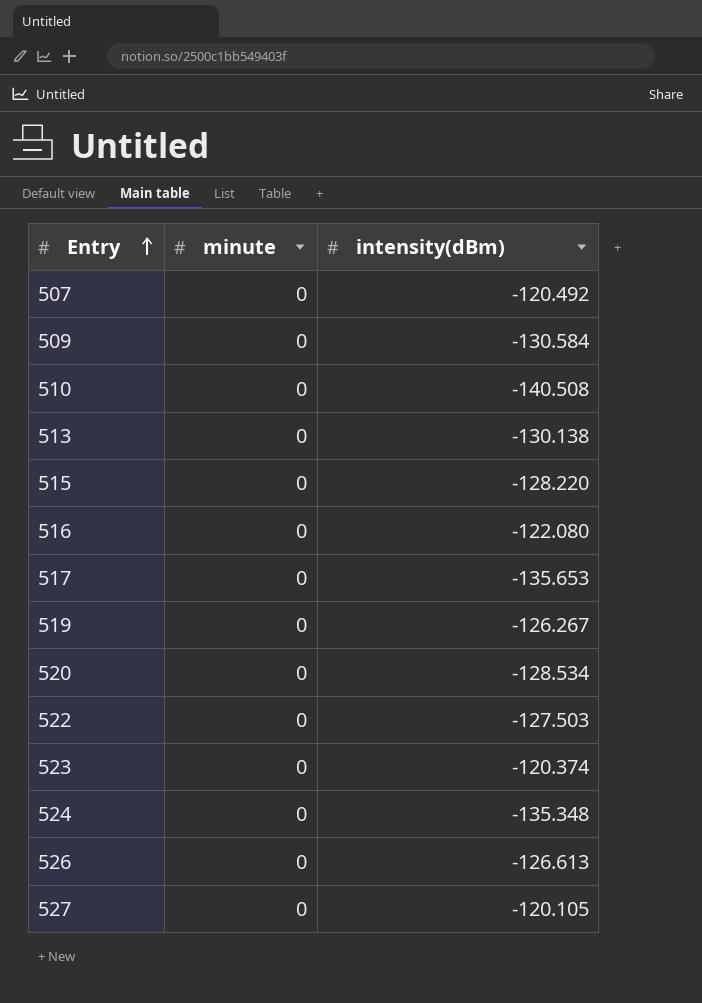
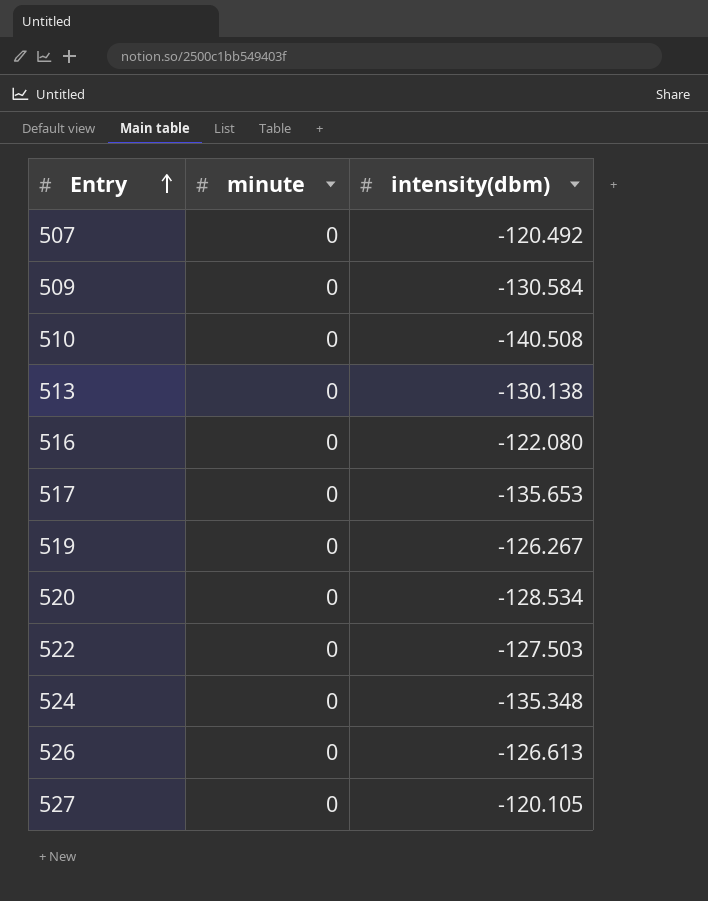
column name: intensity(dBm) -> intensity(dbm)
row 515: 0 | -128.220 -> none
row 523: 0 | -120.374 -> none

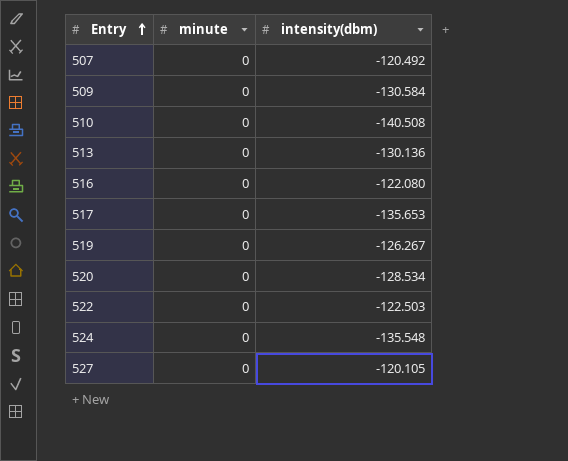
row 526: 0 | -126.613 -> none
513 | intensity(dbm): -130.138 -> -130.136
522 | intensity(dbm): -127.503 -> -122.503
524 | intensity(dbm): -135.348 -> -135.548

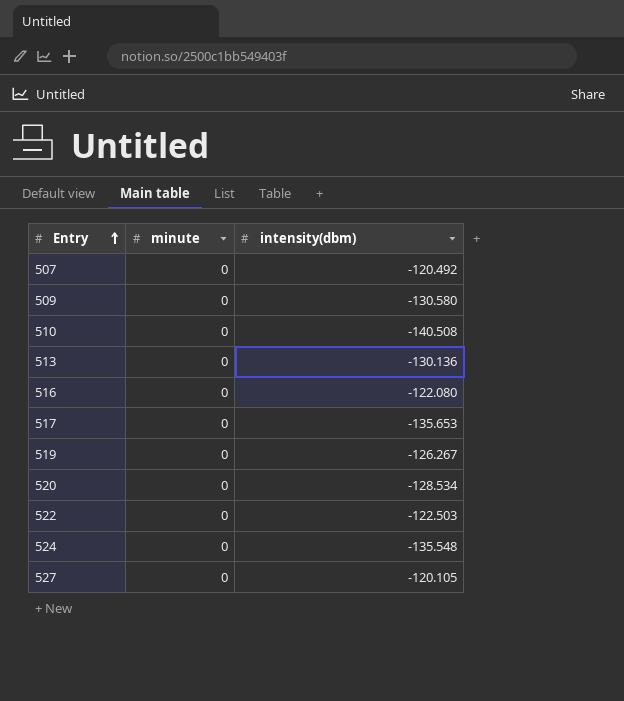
509 | intensity(dbm): -130.584 -> -130.580

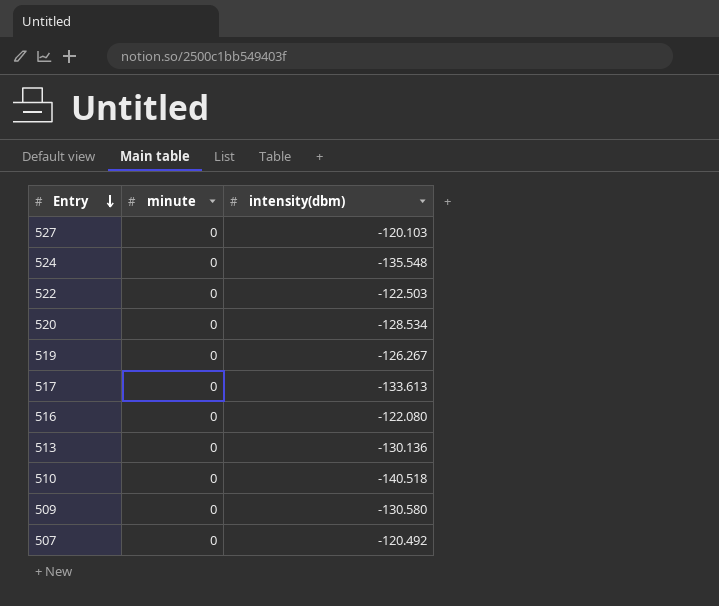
row order: Entry ascending -> Entry descending
527 | intensity(dbm): -120.105 -> -120.103
517 | intensity(dbm): -135.653 -> -133.613
510 | intensity(dbm): -140.508 -> -140.518

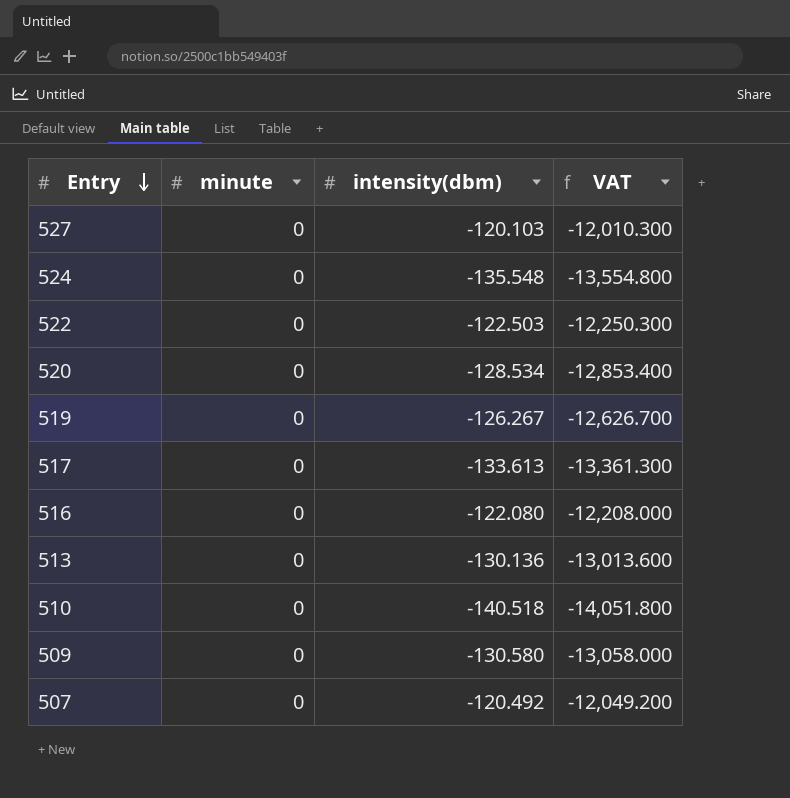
column VAT | formula: none -> [intensity(dbm)] * 100

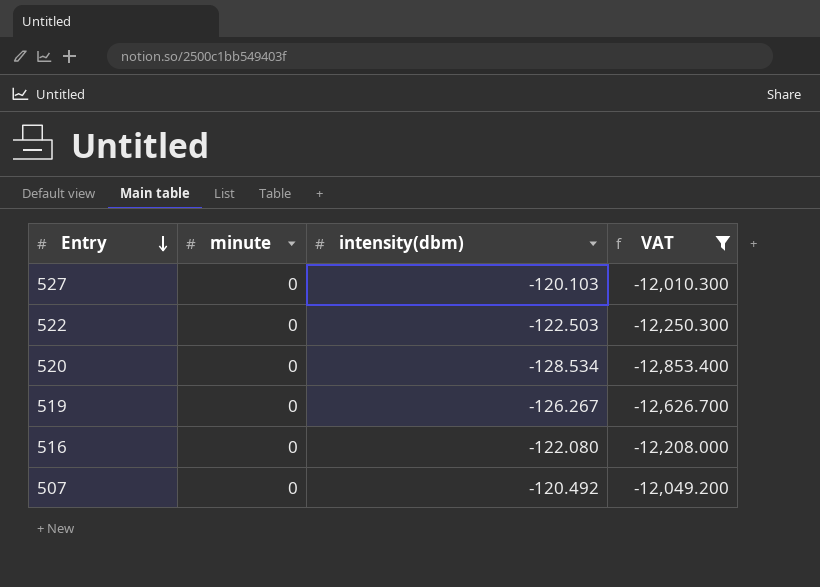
filter: none -> VAT >= -12,853.400

